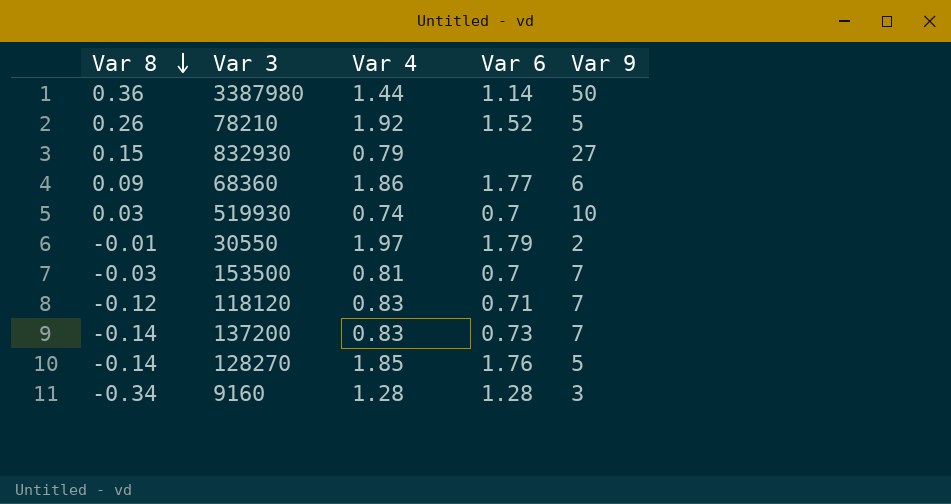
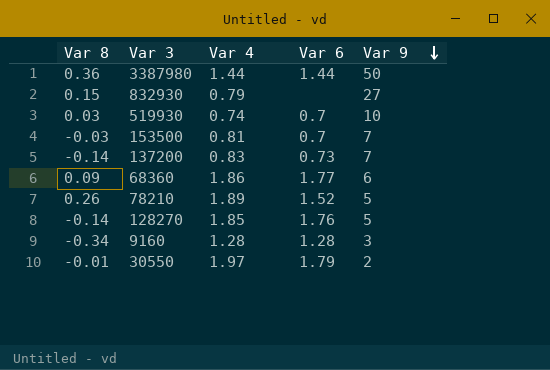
row order: Var 8 descending -> Var 9 descending
row 118120: -0.12 | 0.83 | 0.71 | 7 -> none
3387980 | Var 6: 1.14 -> 1.44
78210 | Var 4: 1.92 -> 1.89

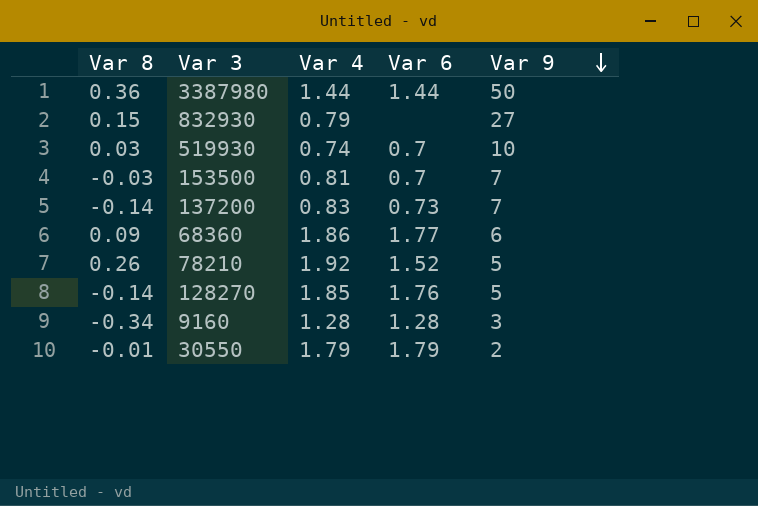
78210 | Var 4: 1.89 -> 1.92
30550 | Var 4: 1.97 -> 1.79

